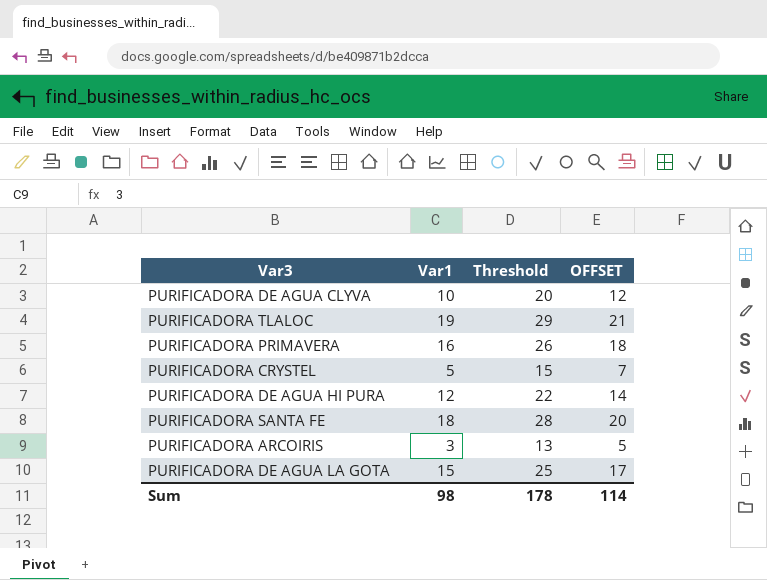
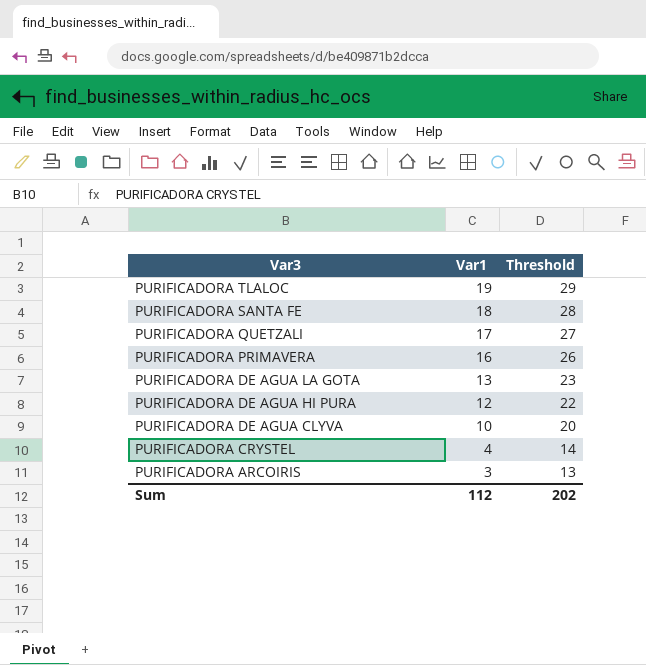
row order: none -> Var3 descending
column OFFSET | formula: [Var1] + 2 -> none
row PURIFICADORA QUETZALI: none -> 17 | 27
PURIFICADORA DE AGUA LA GOTA | Var1: 15 -> 13
PURIFICADORA DE AGUA LA GOTA | Threshold: 25 -> 23
PURIFICADORA CRYSTEL | Var1: 5 -> 4
PURIFICADORA CRYSTEL | Threshold: 15 -> 14
Sum | Var1: 98 -> 112
Sum | Threshold: 178 -> 202

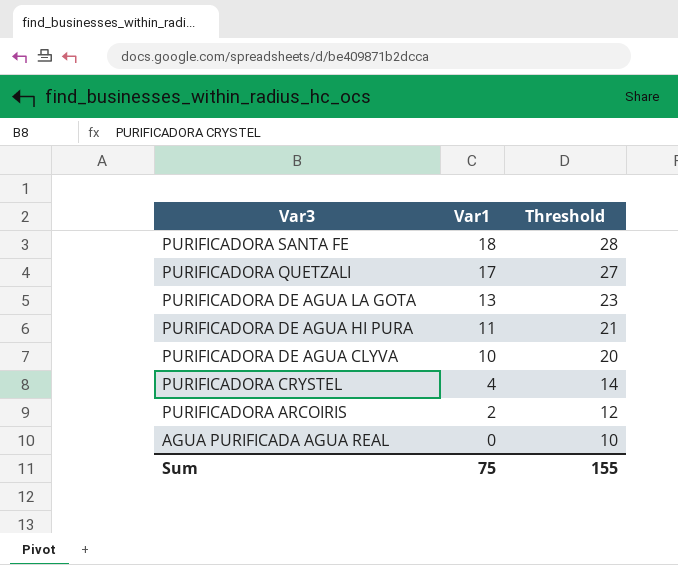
row PURIFICADORA TLALOC: 19 | 29 -> none
row PURIFICADORA PRIMAVERA: 16 | 26 -> none
PURIFICADORA DE AGUA HI PURA | Var1: 12 -> 11
PURIFICADORA DE AGUA HI PURA | Threshold: 22 -> 21
PURIFICADORA ARCOIRIS | Var1: 3 -> 2
PURIFICADORA ARCOIRIS | Threshold: 13 -> 12
row AGUA PURIFICADA AGUA REAL: none -> 0 | 10
Sum | Var1: 112 -> 75
Sum | Threshold: 202 -> 155

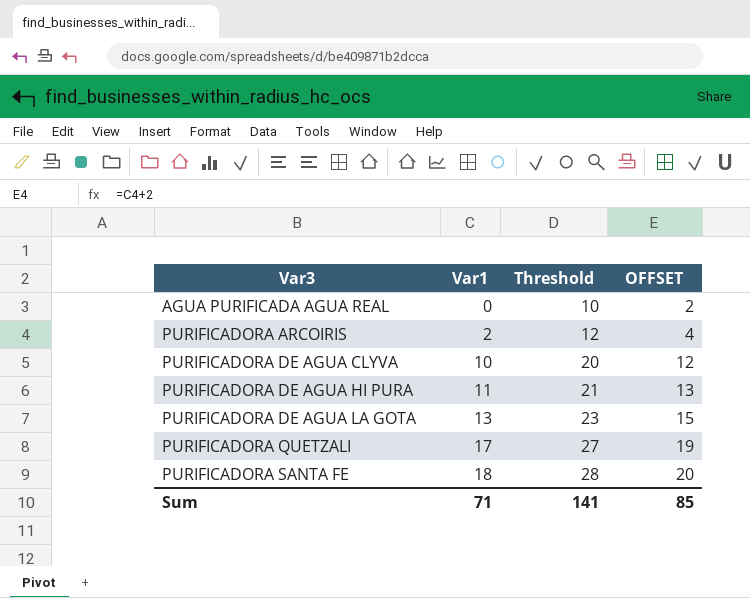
row order: Var3 descending -> Var3 ascending
column OFFSET | formula: none -> [Var1] + 2
row PURIFICADORA CRYSTEL: 4 | 14 -> none
Sum | Var1: 75 -> 71
Sum | Threshold: 155 -> 141

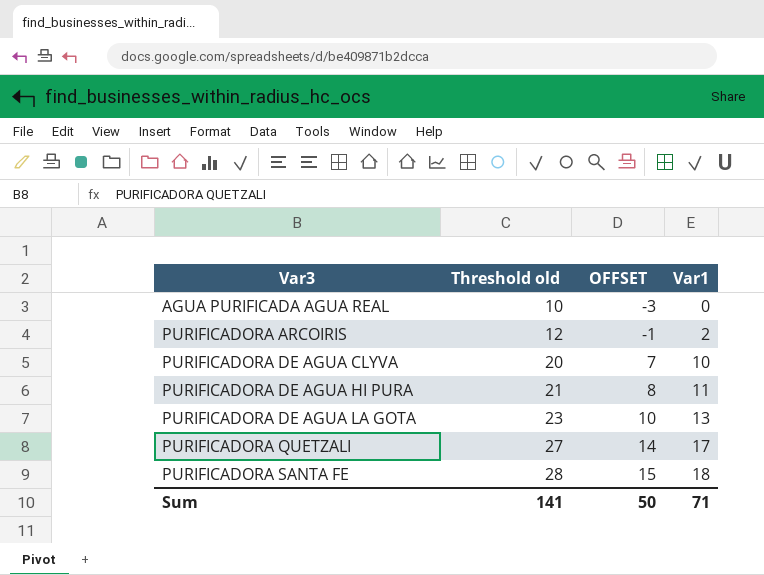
column name: Threshold -> Threshold old
column OFFSET | formula: [Var1] + 2 -> [Var1] - 3
column Var1 | position: 2 -> 4
Sum | OFFSET: 85 -> 50

